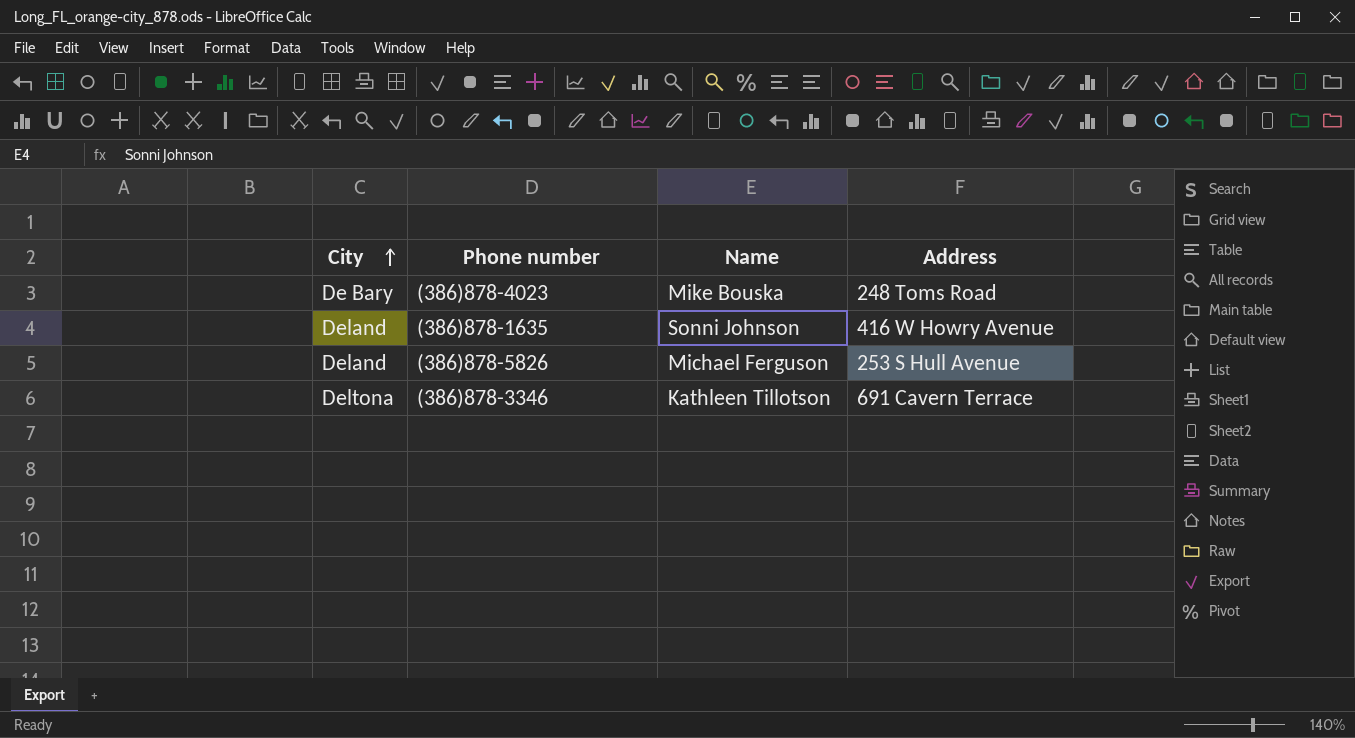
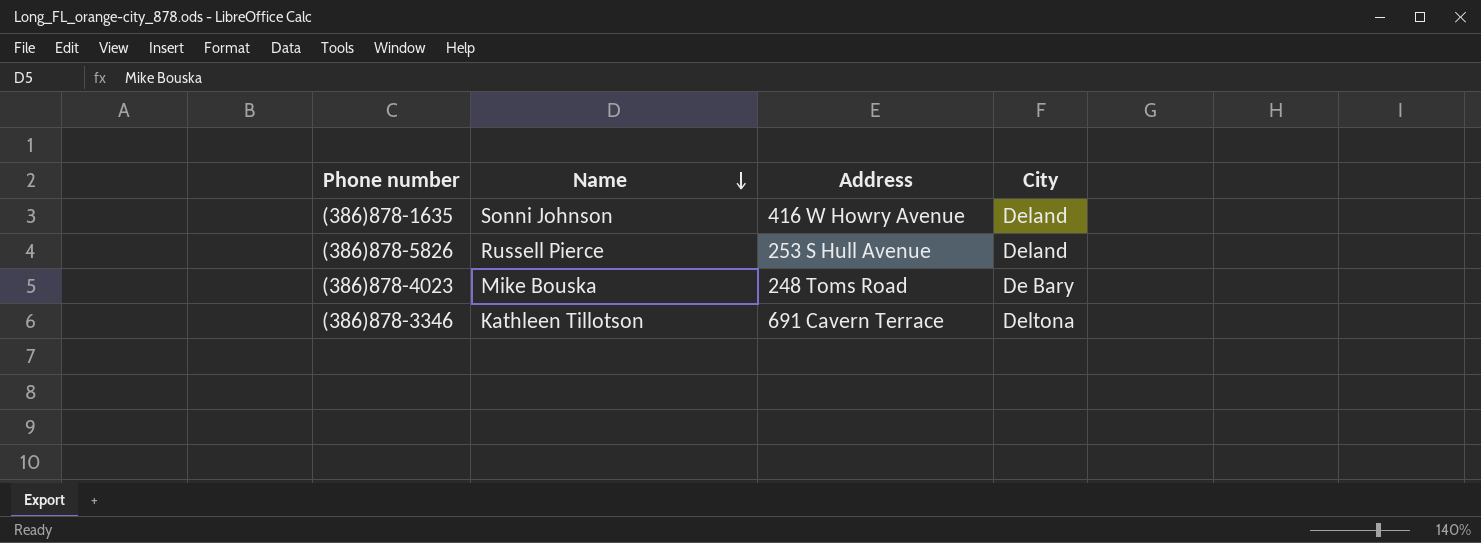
row order: City ascending -> Name descending
column City | position: 1 -> 4
(386)878-5826 | Name: Michael Ferguson -> Russell Pierce

